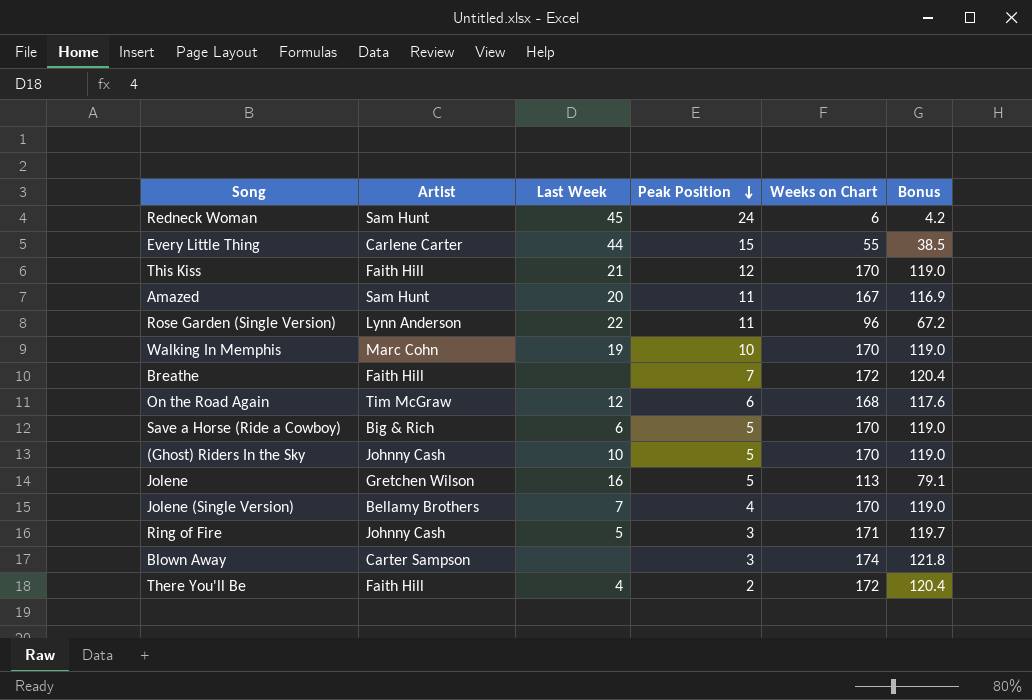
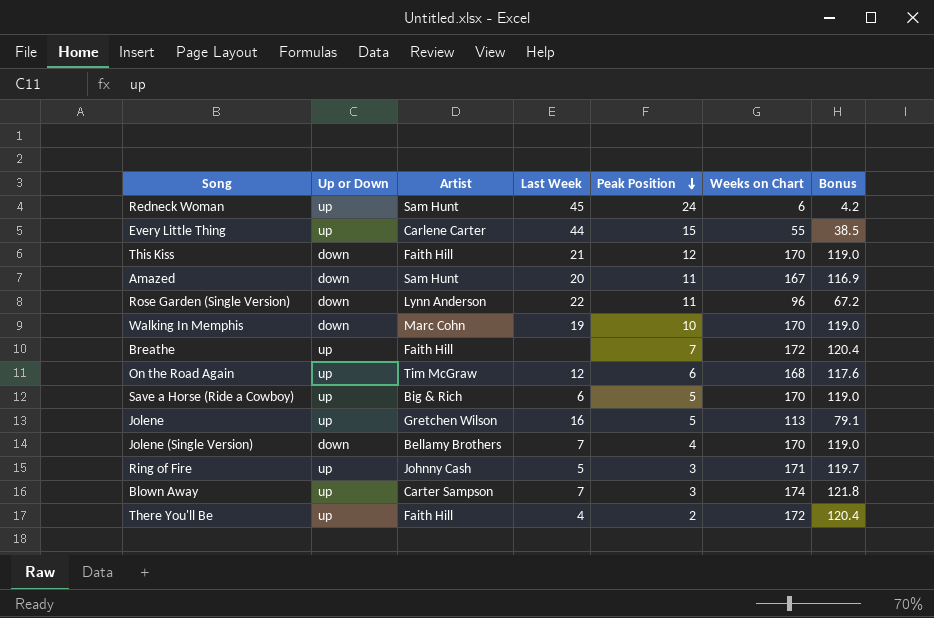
column Up or Down | position: none -> 2
row (Ghost) Riders In the Sky: Johnny Cash | 10 | 5 | 170 | 119.0 -> none
Blown Away | Last Week: none -> 7

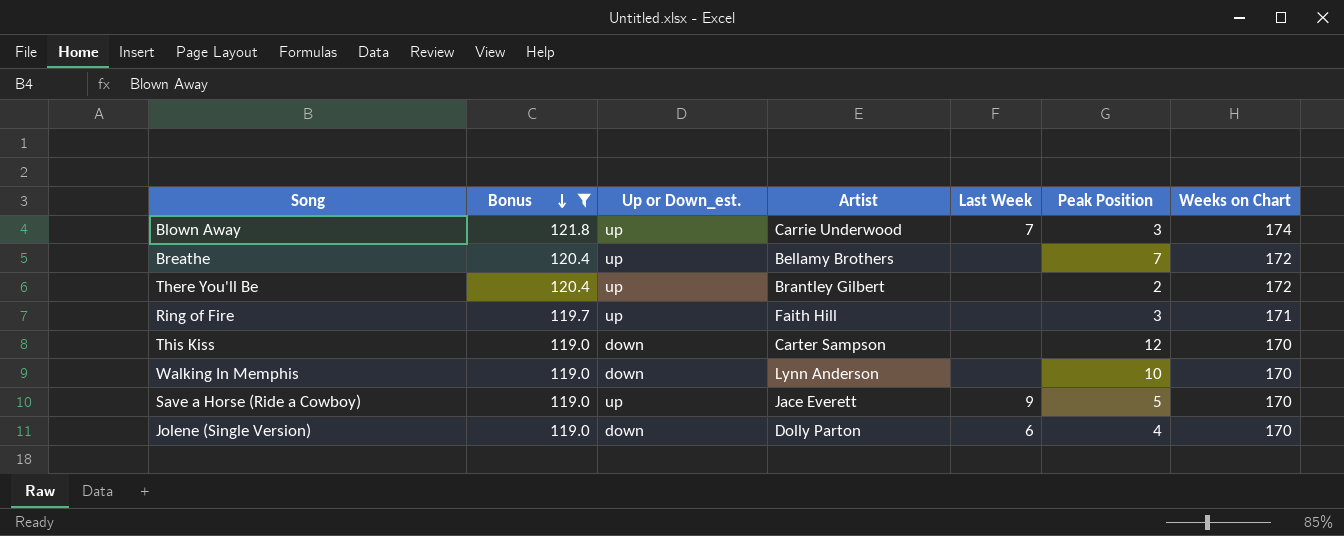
filter: none -> Bonus >= 119.0
row order: Peak Position descending -> Bonus descending
column Bonus | position: 7 -> 2
column name: Up or Down -> Up or Down_est.
Blown Away | Artist: Carter Sampson -> Carrie Underwood
Breathe | Artist: Faith Hill -> Bellamy Brothers
There You'll Be | Artist: Faith Hill -> Brantley Gilbert
There You'll Be | Last Week: 4 -> none
Ring of Fire | Artist: Johnny Cash -> Faith Hill
Ring of Fire | Last Week: 5 -> none
This Kiss | Artist: Faith Hill -> Carter Sampson
This Kiss | Last Week: 21 -> none
Walking In Memphis | Artist: Marc Cohn -> Lynn Anderson
Walking In Memphis | Last Week: 19 -> none
Save a Horse (Ride a Cowboy) | Artist: Big & Rich -> Jace Everett
Save a Horse (Ride a Cowboy) | Last Week: 6 -> 9
Jolene (Single Version) | Artist: Bellamy Brothers -> Dolly Parton
Jolene (Single Version) | Last Week: 7 -> 6

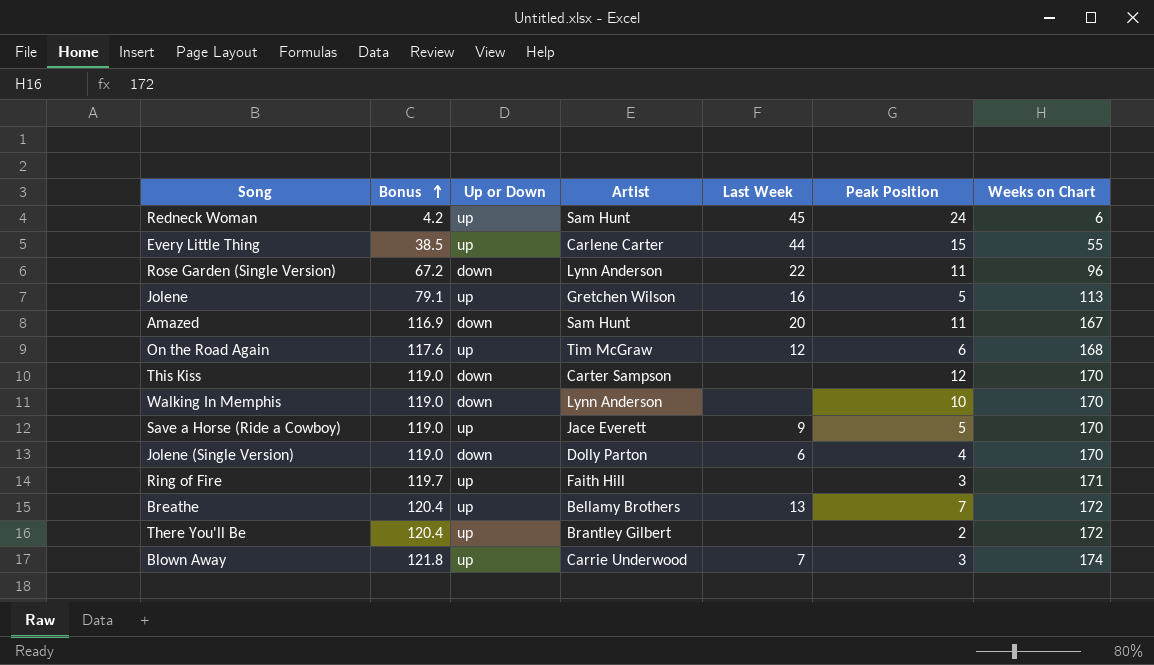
filter: Bonus >= 119.0 -> none
row order: Bonus descending -> Bonus ascending
column name: Up or Down_est. -> Up or Down
Breathe | Last Week: none -> 13

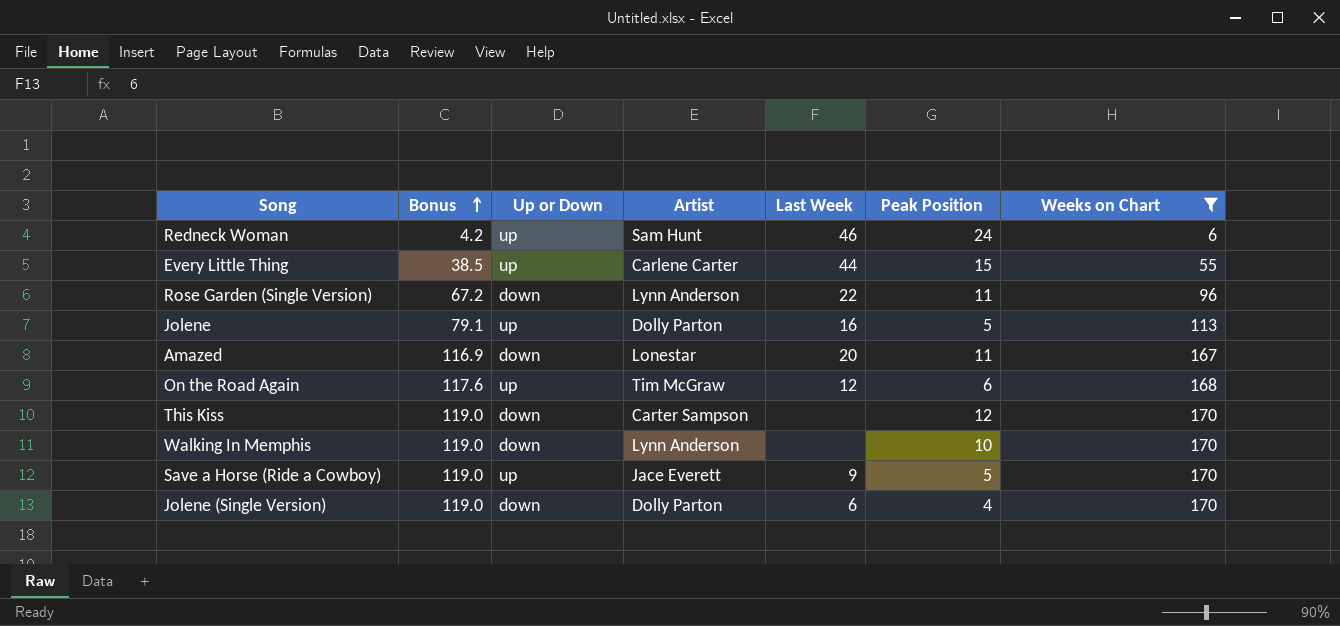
filter: none -> Weeks on Chart <= 170
Redneck Woman | Last Week: 45 -> 46
Jolene | Artist: Gretchen Wilson -> Dolly Parton
Amazed | Artist: Sam Hunt -> Lonestar

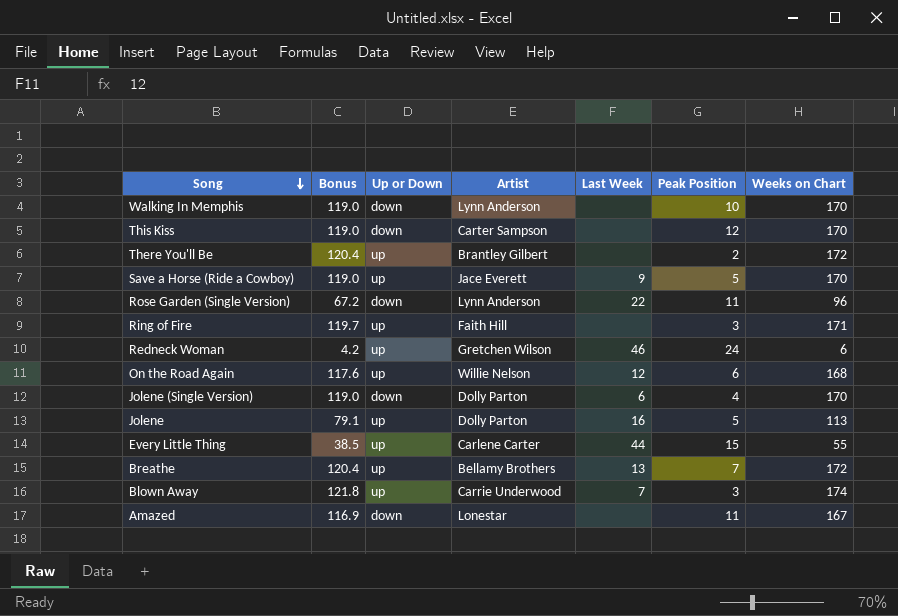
filter: Weeks on Chart <= 170 -> none
row order: Bonus ascending -> Song descending
Redneck Woman | Artist: Sam Hunt -> Gretchen Wilson
On the Road Again | Artist: Tim McGraw -> Willie Nelson
Amazed | Last Week: 20 -> none

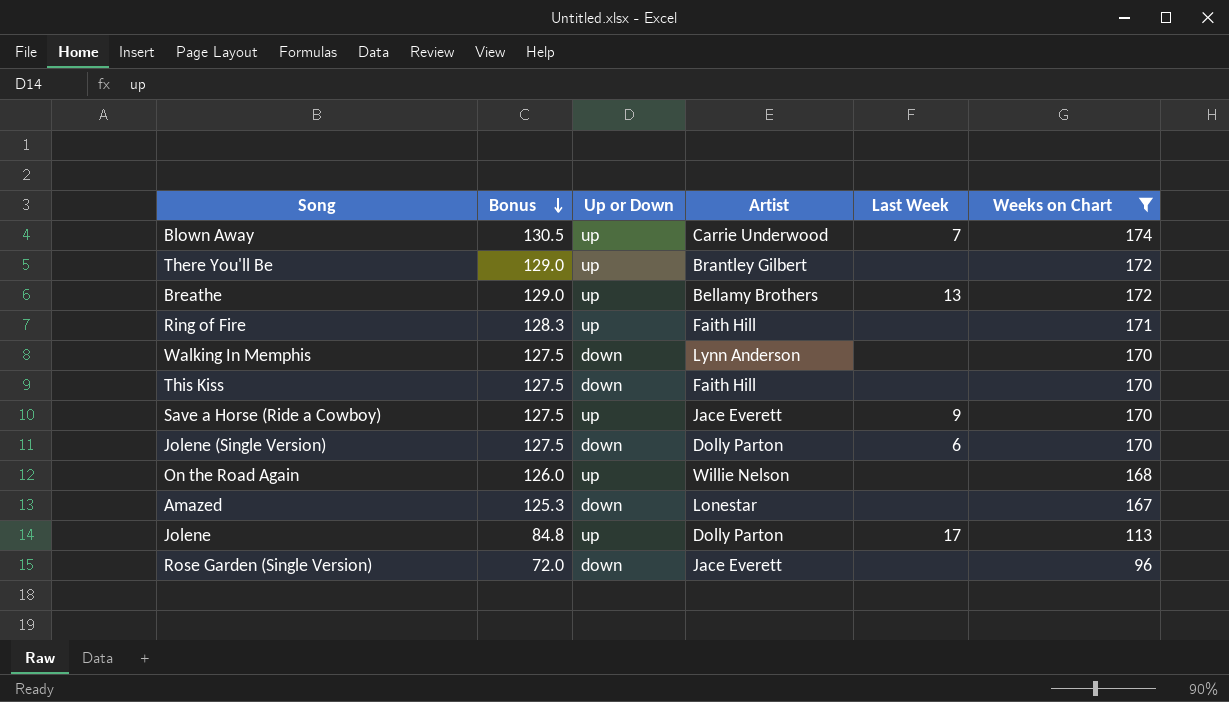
filter: none -> Weeks on Chart >= 96
row order: Song descending -> Bonus descending
column Peak Position | position: 6 -> none
column Bonus | formula: [Weeks on Chart] * 0.7 -> [Weeks on Chart] * 0.75
This Kiss | Artist: Carter Sampson -> Faith Hill
On the Road Again | Last Week: 12 -> none
Jolene | Last Week: 16 -> 17
Rose Garden (Single Version) | Artist: Lynn Anderson -> Jace Everett
Rose Garden (Single Version) | Last Week: 22 -> none

